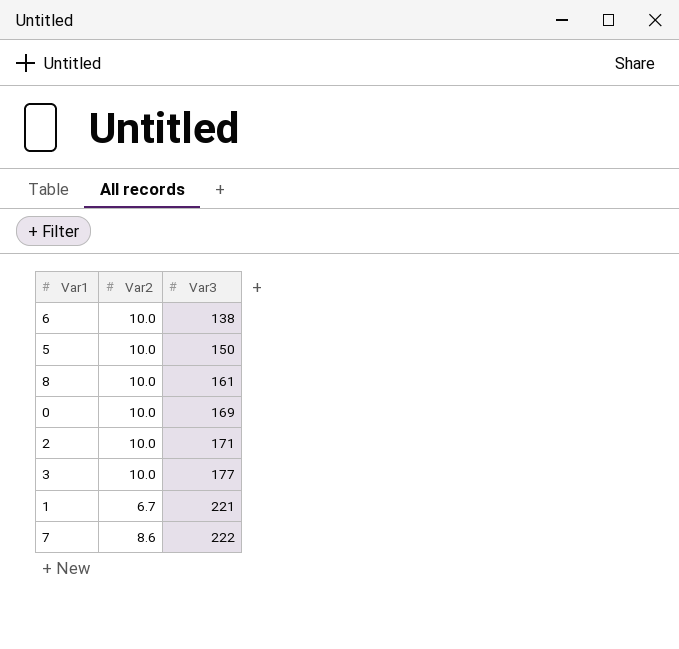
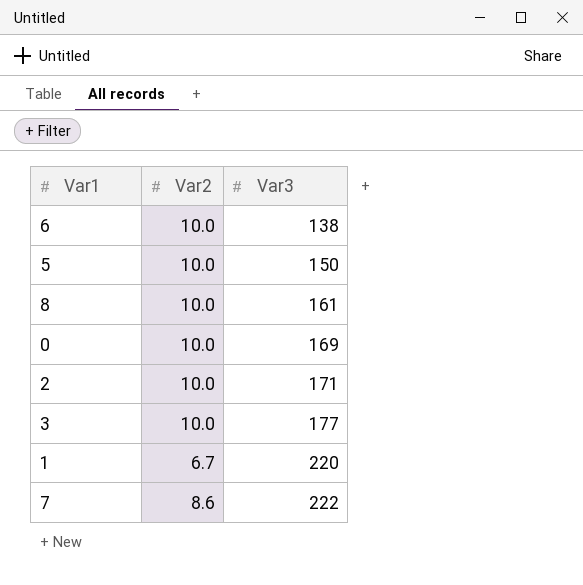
1 | Var3: 221 -> 220

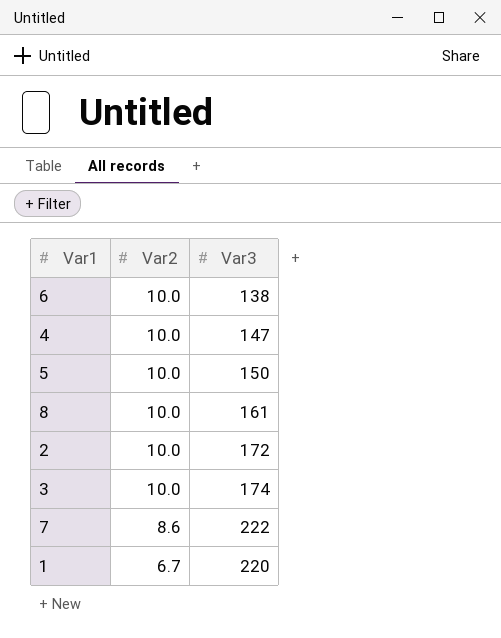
row order: Var3 ascending -> Var2 descending
row 0: 10.0 | 169 -> none
row 4: none -> 10.0 | 147
2 | Var3: 171 -> 172
3 | Var3: 177 -> 174

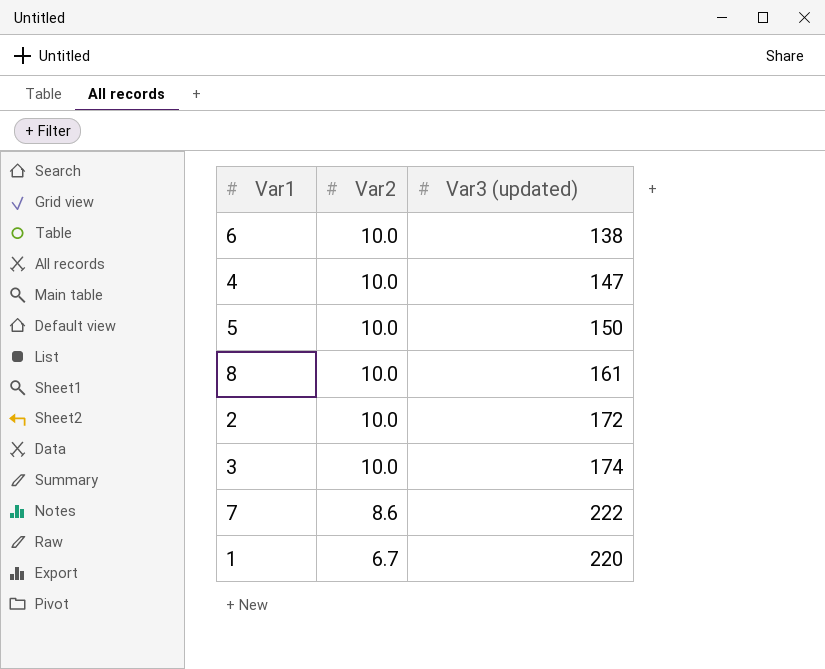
column name: Var3 -> Var3 (updated)

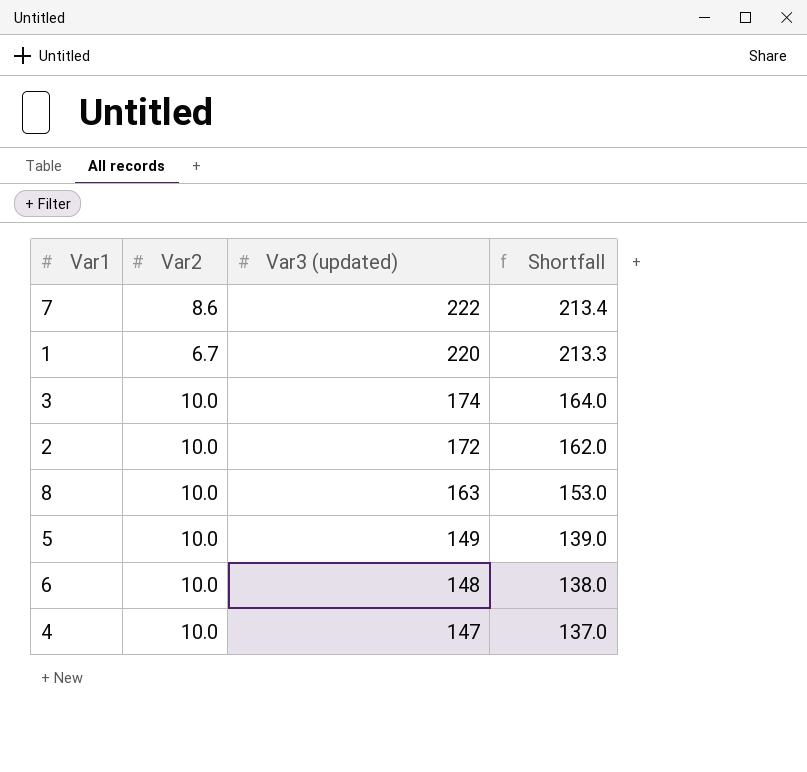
row order: Var2 descending -> Var3 (updated) descending
column Shortfall | formula: none -> [Var3 (updated)] - [Var2]
8 | Var3 (updated): 161 -> 163
5 | Var3 (updated): 150 -> 149
6 | Var3 (updated): 138 -> 148

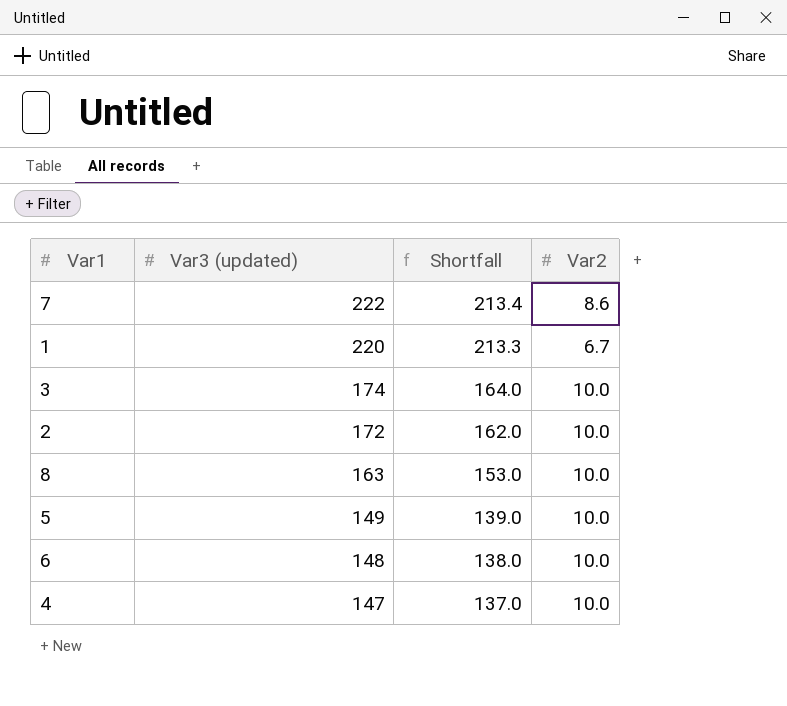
column Var2 | position: 2 -> 4

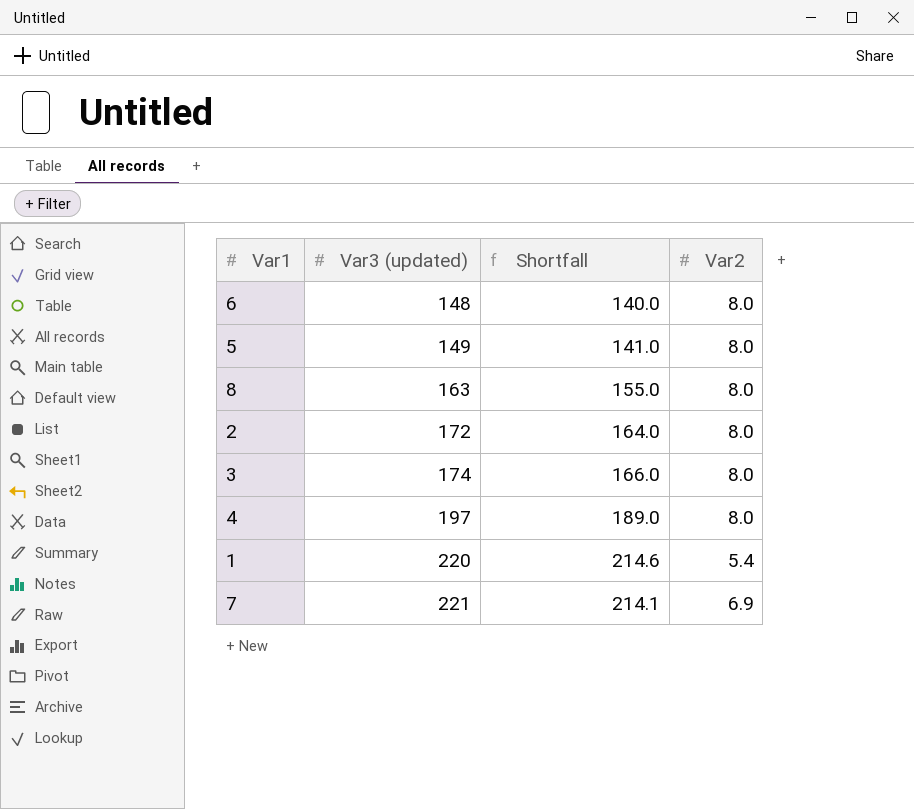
row order: Var3 (updated) descending -> Var3 (updated) ascending
6 | Shortfall: 138.0 -> 140.0
6 | Var2: 10.0 -> 8.0
5 | Shortfall: 139.0 -> 141.0
5 | Var2: 10.0 -> 8.0
8 | Shortfall: 153.0 -> 155.0
8 | Var2: 10.0 -> 8.0
2 | Shortfall: 162.0 -> 164.0
2 | Var2: 10.0 -> 8.0
3 | Shortfall: 164.0 -> 166.0
3 | Var2: 10.0 -> 8.0
4 | Var3 (updated): 147 -> 197
4 | Shortfall: 137.0 -> 189.0
4 | Var2: 10.0 -> 8.0
1 | Shortfall: 213.3 -> 214.6
1 | Var2: 6.7 -> 5.4
7 | Var3 (updated): 222 -> 221
7 | Shortfall: 213.4 -> 214.1
7 | Var2: 8.6 -> 6.9

